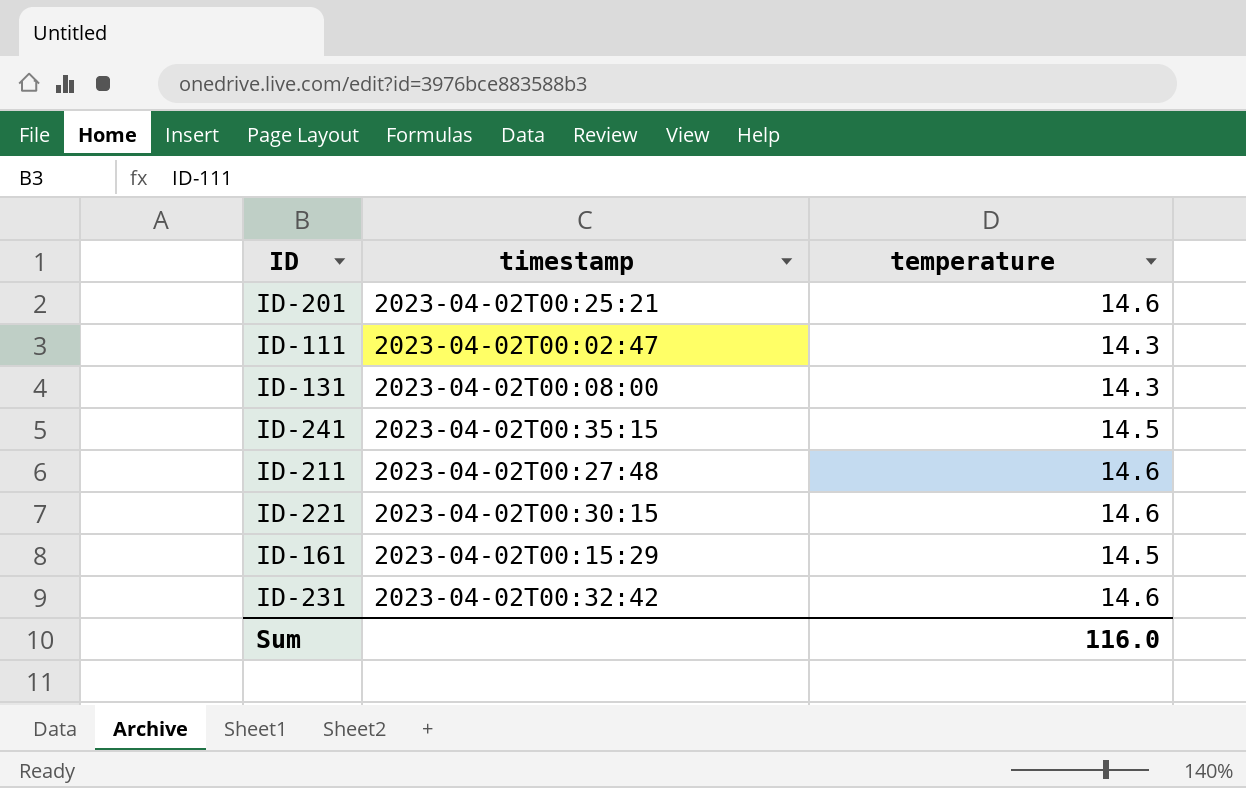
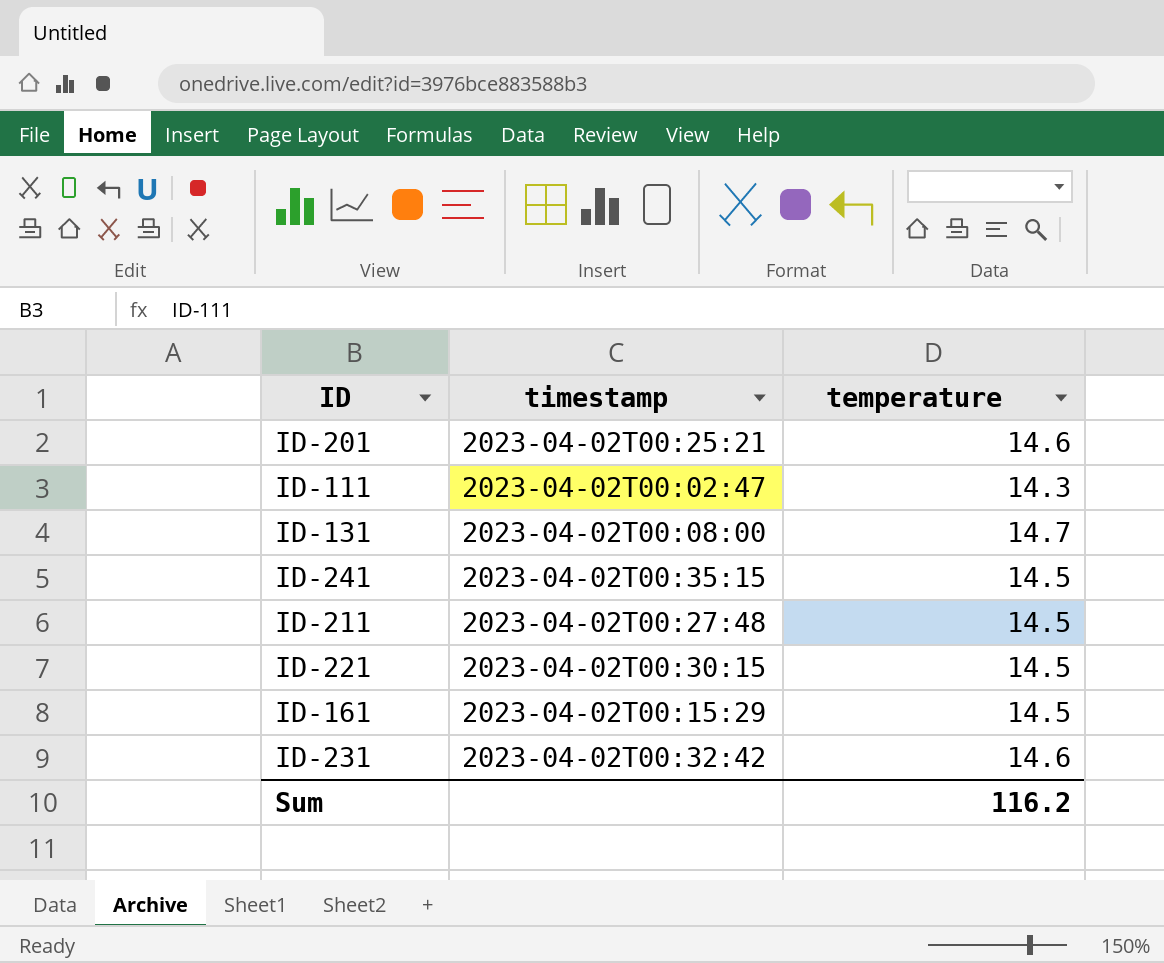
ID-131 | temperature: 14.3 -> 14.7
ID-211 | temperature: 14.6 -> 14.5
ID-221 | temperature: 14.6 -> 14.5
Sum | temperature: 116.0 -> 116.2

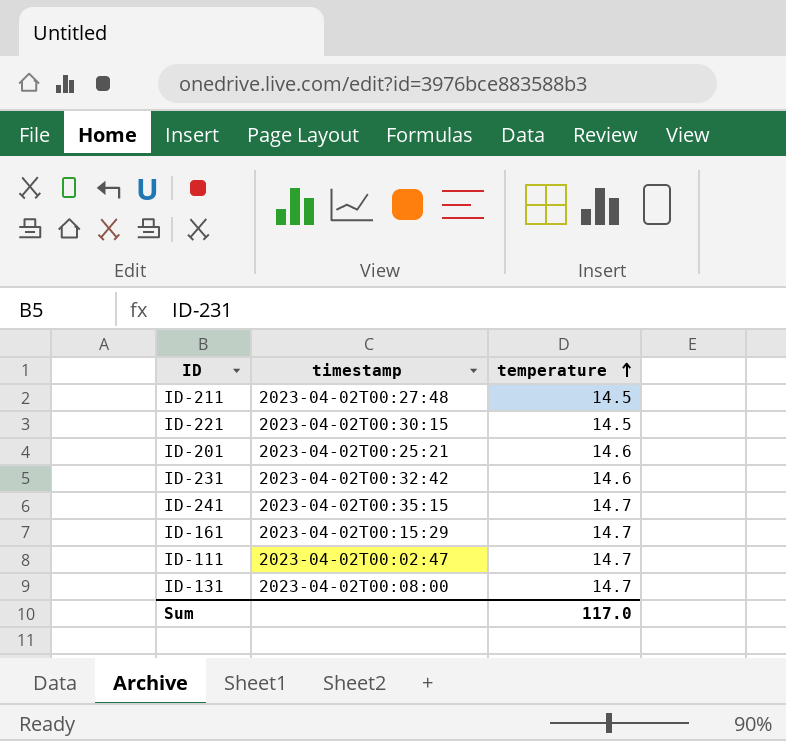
row order: none -> temperature ascending
ID-241 | temperature: 14.5 -> 14.7
ID-161 | temperature: 14.5 -> 14.7
ID-111 | temperature: 14.3 -> 14.7
Sum | temperature: 116.2 -> 117.0

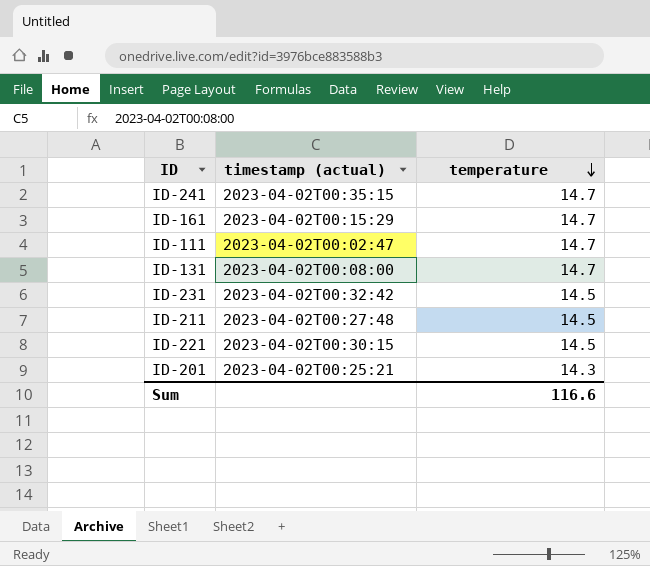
row order: temperature ascending -> temperature descending
column name: timestamp -> timestamp (actual)
ID-231 | temperature: 14.6 -> 14.5
ID-201 | temperature: 14.6 -> 14.3
Sum | temperature: 117.0 -> 116.6

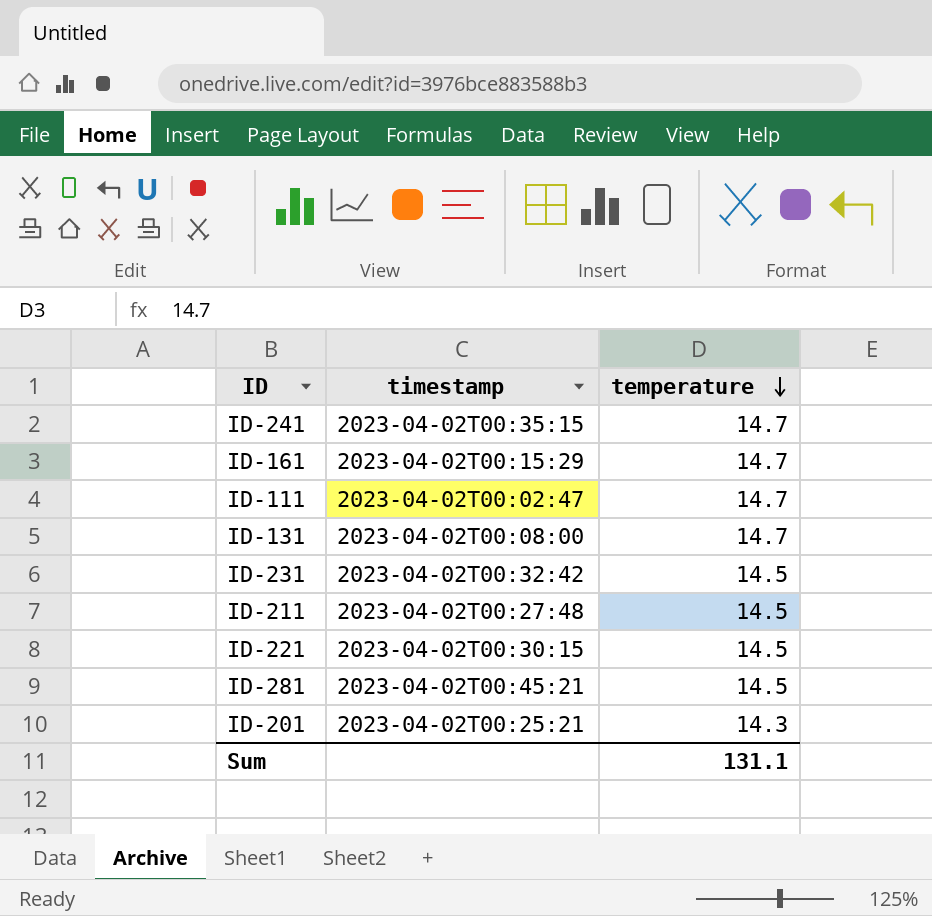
column name: timestamp (actual) -> timestamp
row ID-281: none -> 2023-04-02T00:45:21 | 14.5
Sum | temperature: 116.6 -> 131.1

